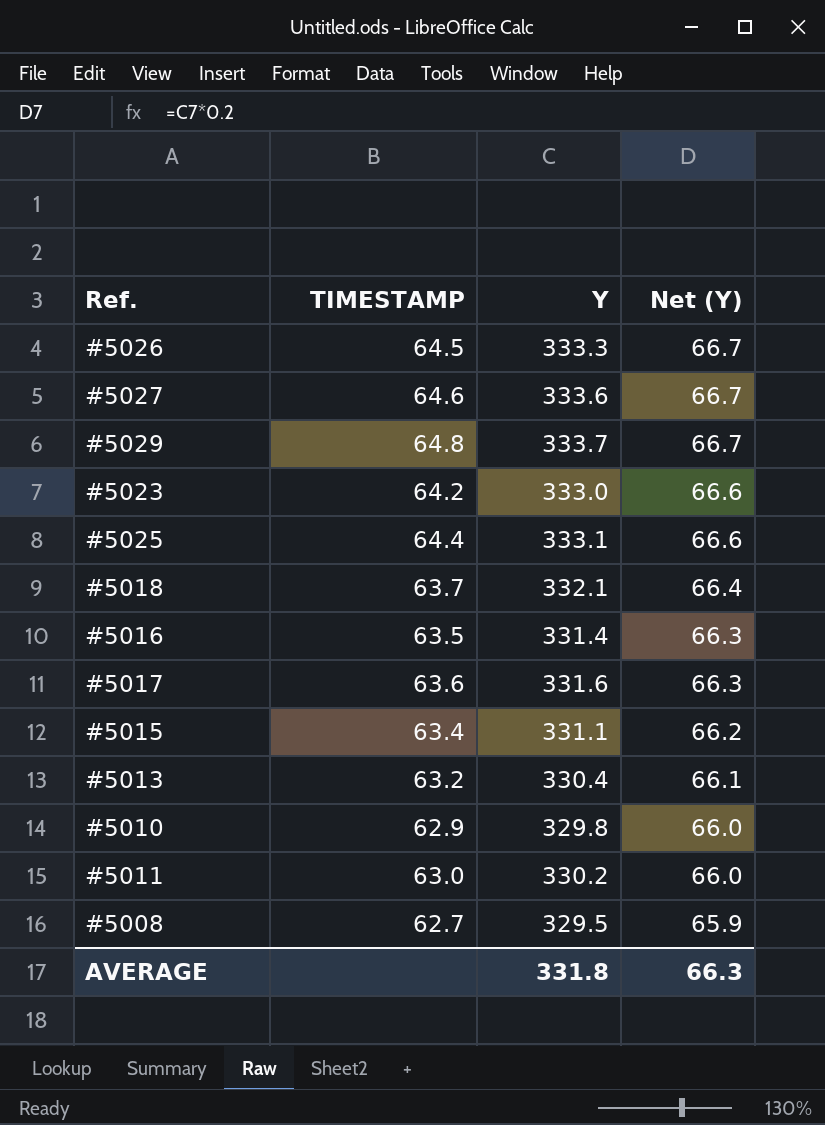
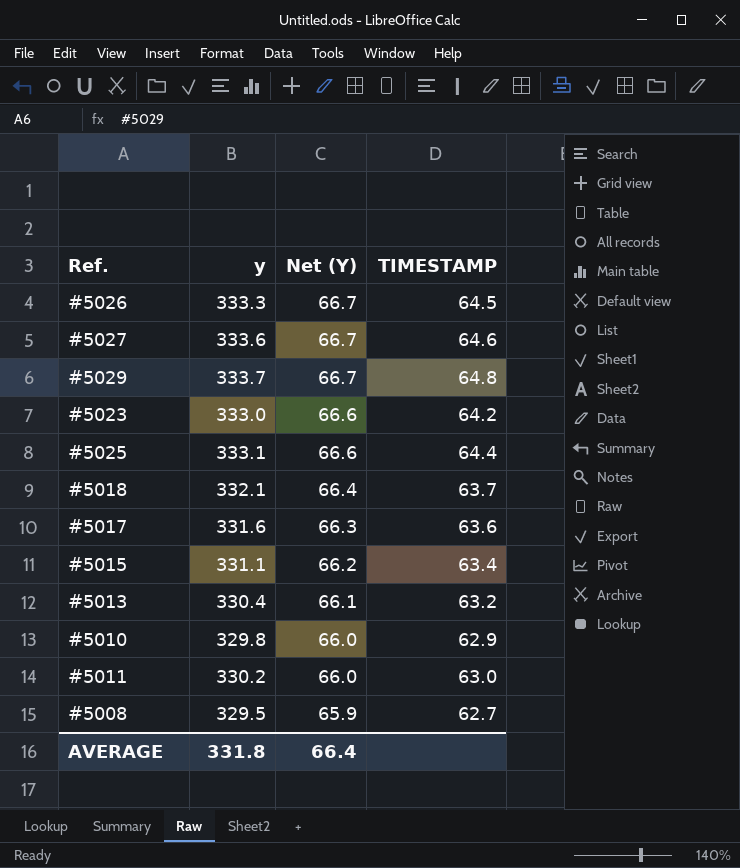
column name: Y -> y
column TIMESTAMP | position: 2 -> 4
row #5016: 63.5 | 331.4 | 66.3 -> none
AVERAGE | Net (Y): 66.3 -> 66.4

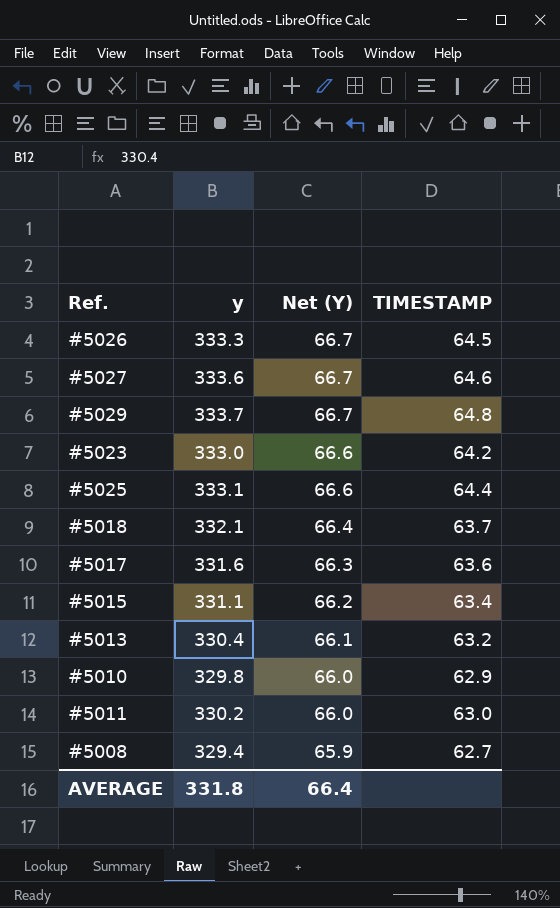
#5008 | y: 329.5 -> 329.4

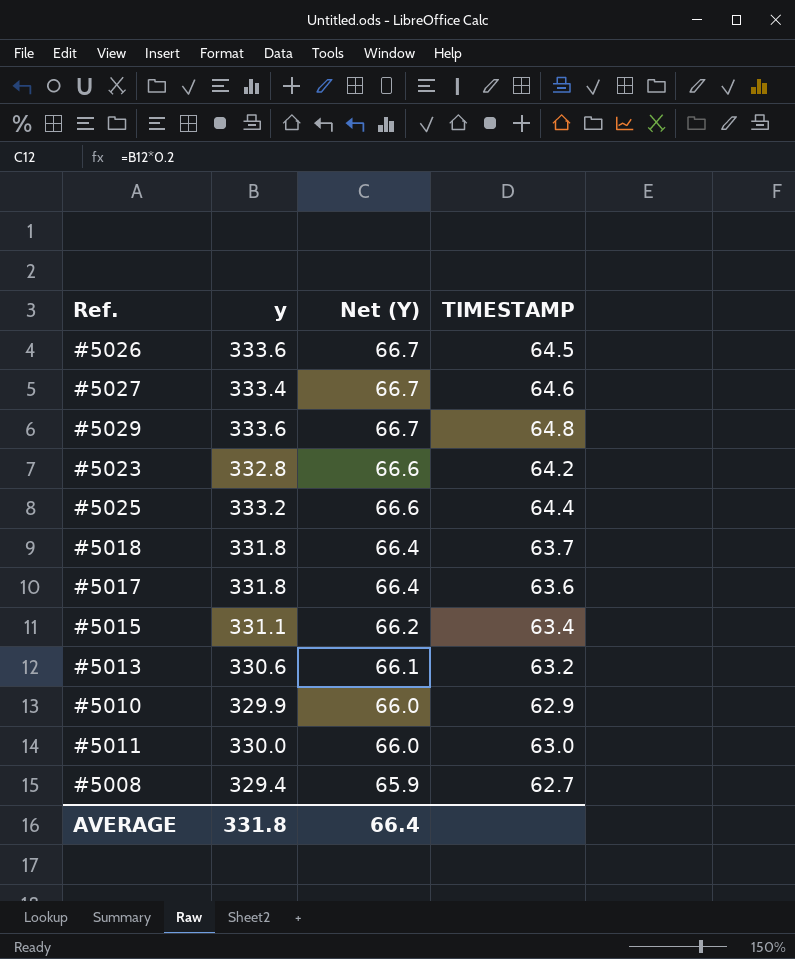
#5026 | y: 333.3 -> 333.6
#5027 | y: 333.6 -> 333.4
#5029 | y: 333.7 -> 333.6
#5023 | y: 333.0 -> 332.8
#5025 | y: 333.1 -> 333.2
#5018 | y: 332.1 -> 331.8
#5017 | y: 331.6 -> 331.8
#5017 | Net (Y): 66.3 -> 66.4
#5013 | y: 330.4 -> 330.6
#5010 | y: 329.8 -> 329.9
#5011 | y: 330.2 -> 330.0

